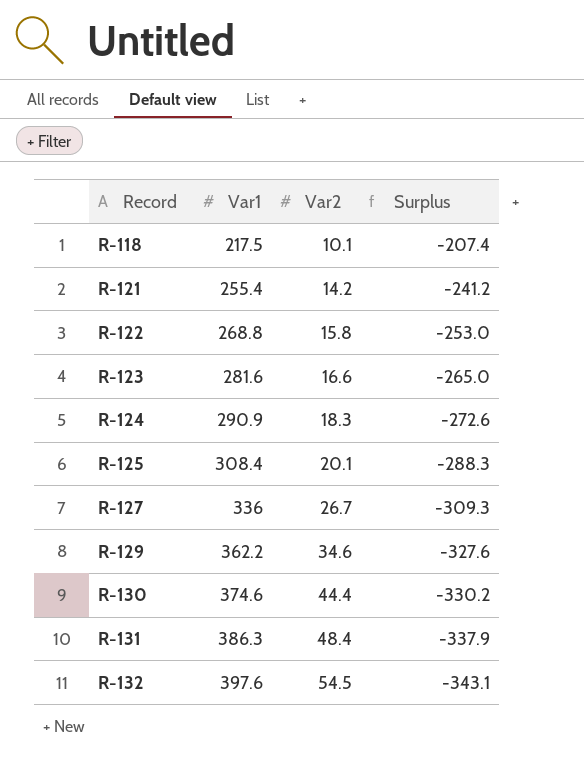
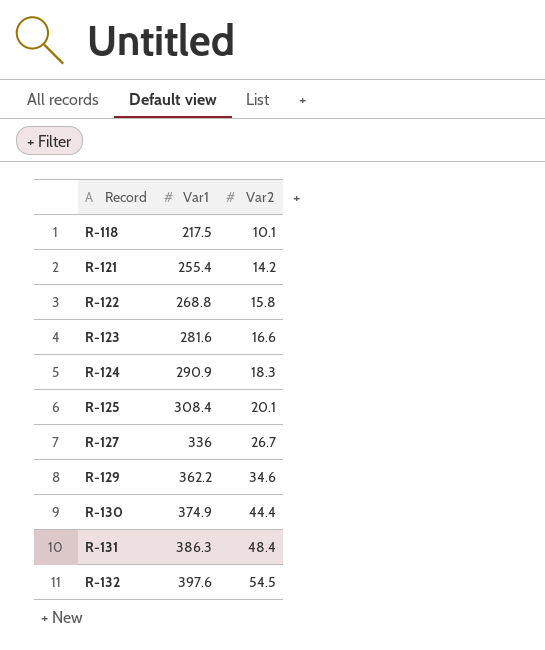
column Surplus | formula: [Var2] - [Var1] -> none
R-130 | Var1: 374.6 -> 374.9

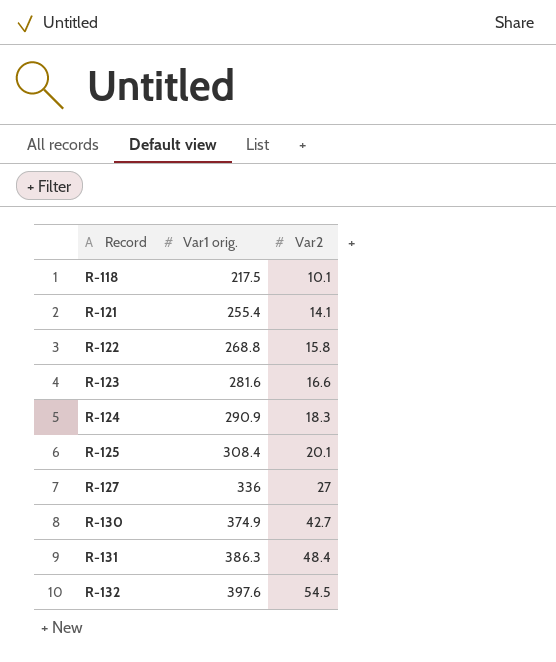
column name: Var1 -> Var1 orig.
row R-129: 362.2 | 34.6 -> none
R-121 | Var2: 14.2 -> 14.1
R-127 | Var2: 26.7 -> 27
R-130 | Var2: 44.4 -> 42.7

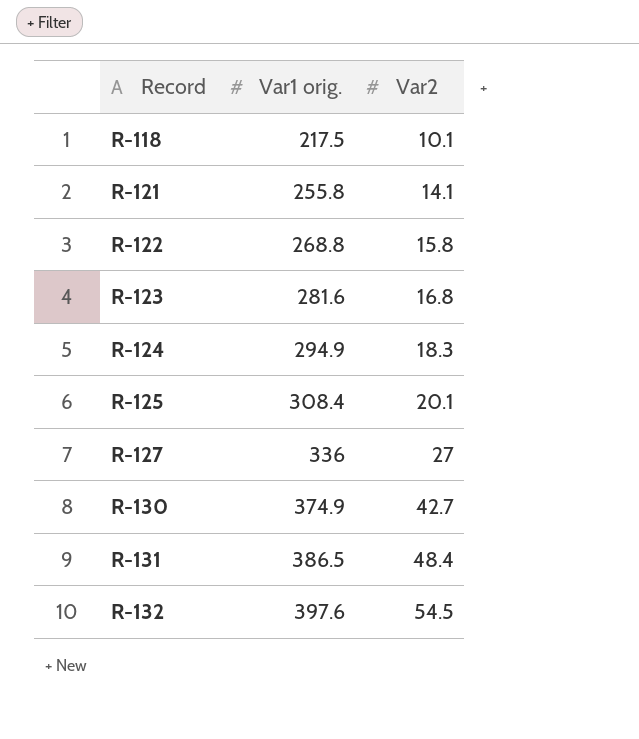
R-121 | Var1 orig.: 255.4 -> 255.8
R-123 | Var2: 16.6 -> 16.8
R-124 | Var1 orig.: 290.9 -> 294.9
R-131 | Var1 orig.: 386.3 -> 386.5

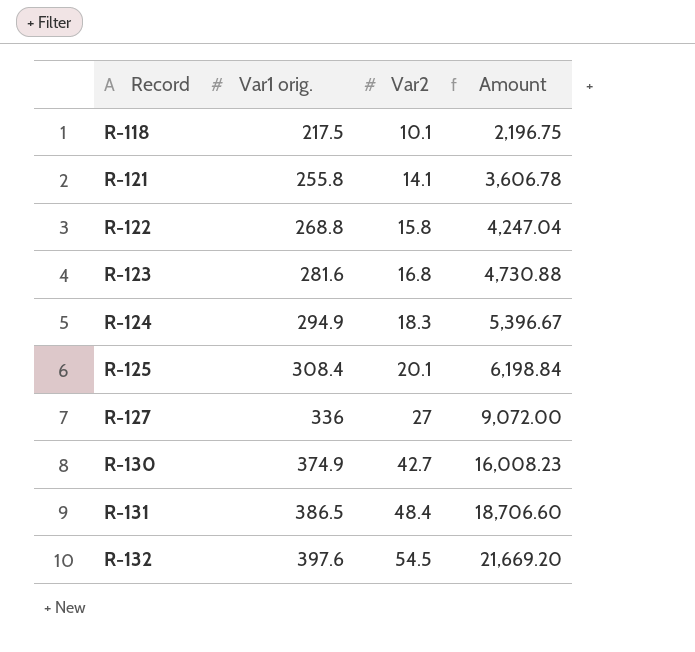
column Amount | formula: none -> [Var1 orig.] * [Var2]

